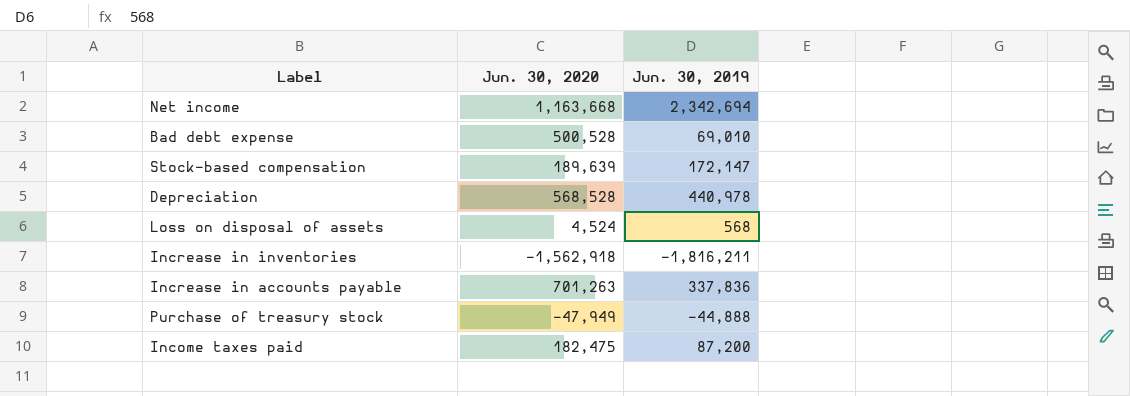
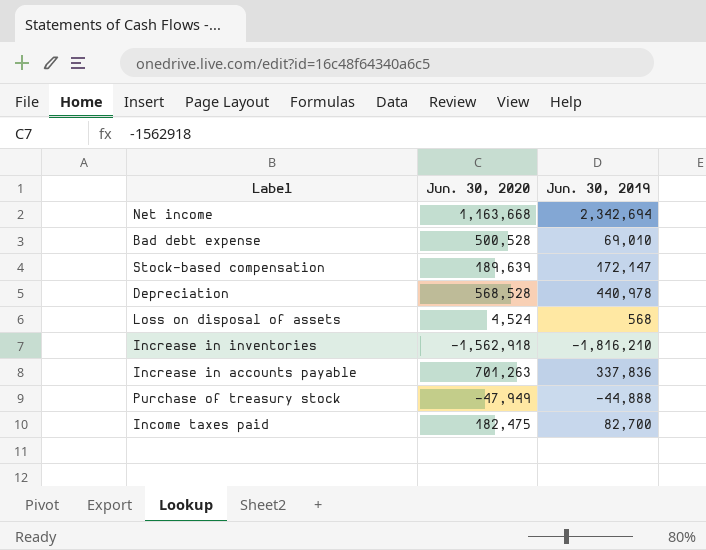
Increase in inventories | Jun. 30, 2019: -1,816,211 -> -1,816,210
Income taxes paid | Jun. 30, 2019: 87,200 -> 82,700

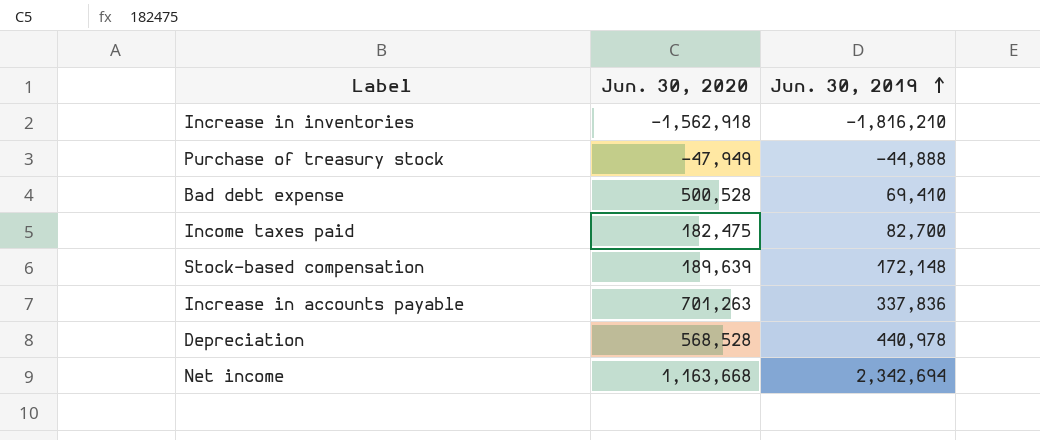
row order: none -> Jun. 30, 2019 ascending
row Loss on disposal of assets: 4,524 | 568 -> none
Bad debt expense | Jun. 30, 2019: 69,010 -> 69,410
Stock-based compensation | Jun. 30, 2019: 172,147 -> 172,148

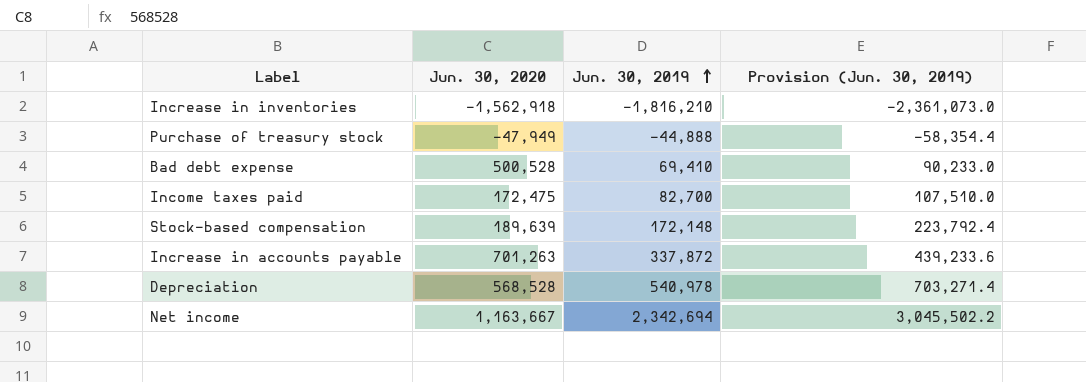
column Provision (Jun. 30, 2019) | formula: none -> [Jun. 30, 2019] * 1.3
Income taxes paid | Jun. 30, 2020: 182,475 -> 172,475
Increase in accounts payable | Jun. 30, 2019: 337,836 -> 337,872
Depreciation | Jun. 30, 2019: 440,978 -> 540,978
Net income | Jun. 30, 2020: 1,163,668 -> 1,163,667

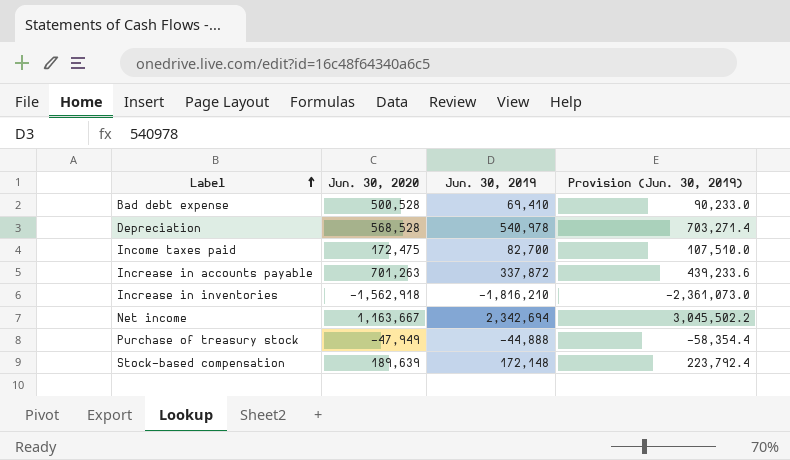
row order: Jun. 30, 2019 ascending -> Label ascending

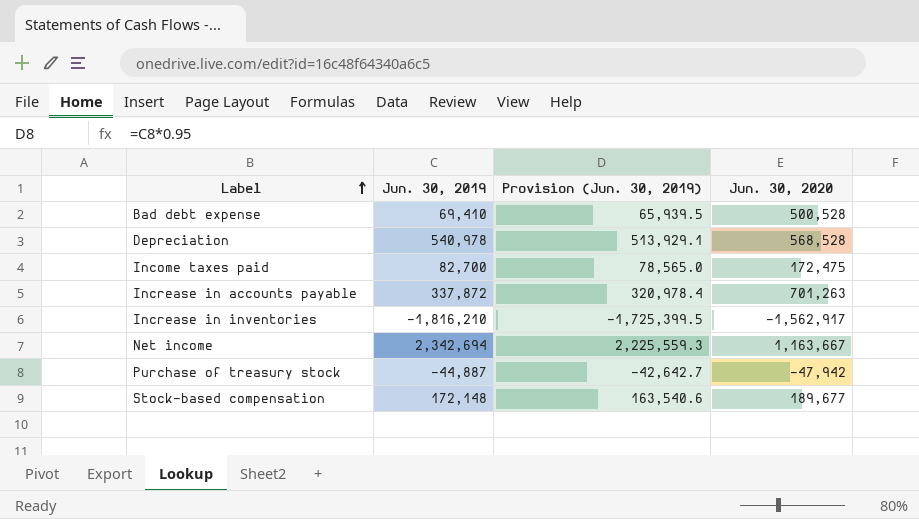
column Provision (Jun. 30, 2019) | formula: [Jun. 30, 2019] * 1.3 -> [Jun. 30, 2019] * 0.95
column Jun. 30, 2020 | position: 2 -> 4
Increase in inventories | Jun. 30, 2020: -1,562,918 -> -1,562,917
Purchase of treasury stock | Jun. 30, 2019: -44,888 -> -44,887
Purchase of treasury stock | Jun. 30, 2020: -47,949 -> -47,942
Stock-based compensation | Jun. 30, 2020: 189,639 -> 189,677

